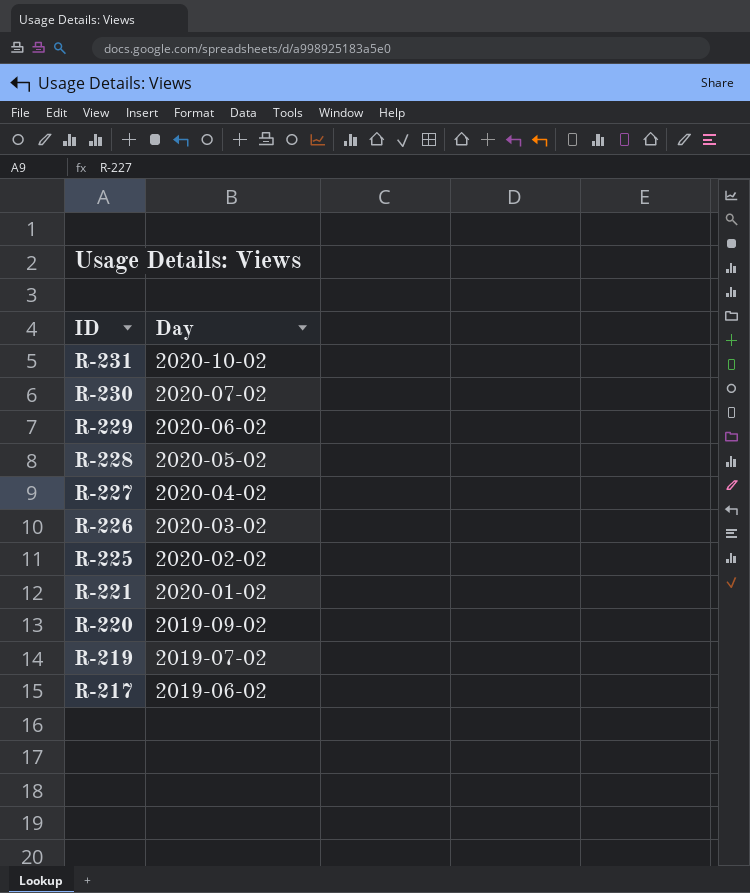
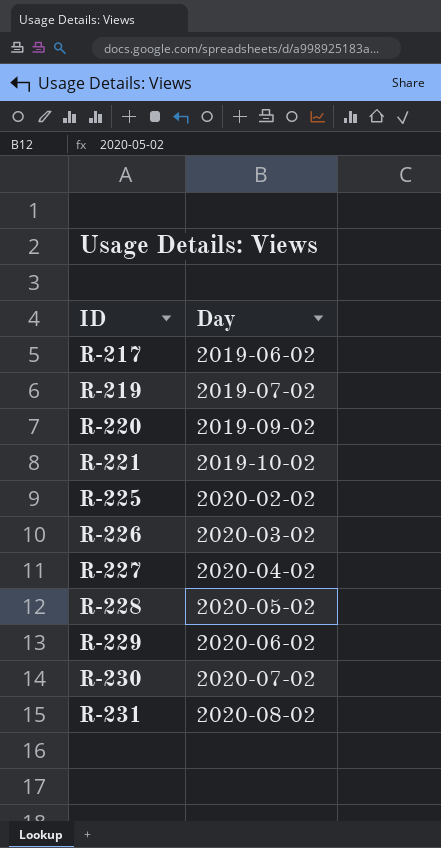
row order: ID descending -> ID ascending
R-221 | Day: 2020-01-02 -> 2019-10-02
R-231 | Day: 2020-10-02 -> 2020-08-02

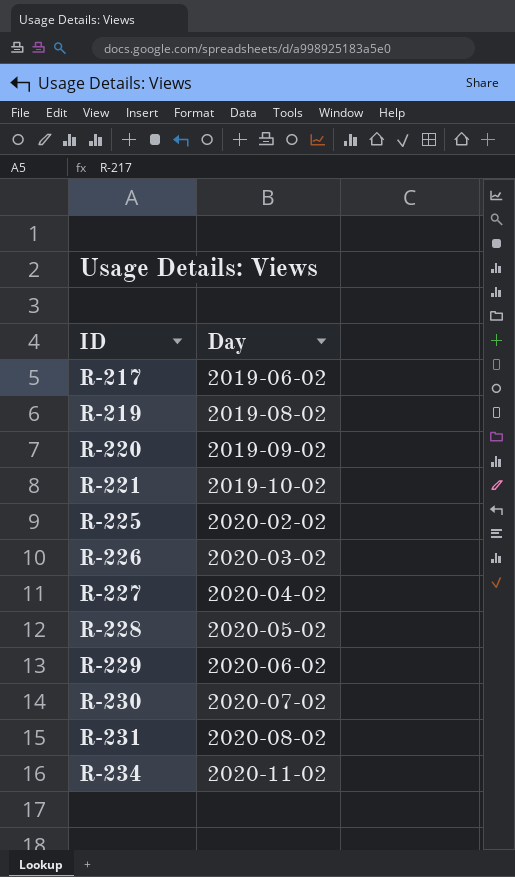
R-219 | Day: 2019-07-02 -> 2019-08-02
row R-234: none -> 2020-11-02

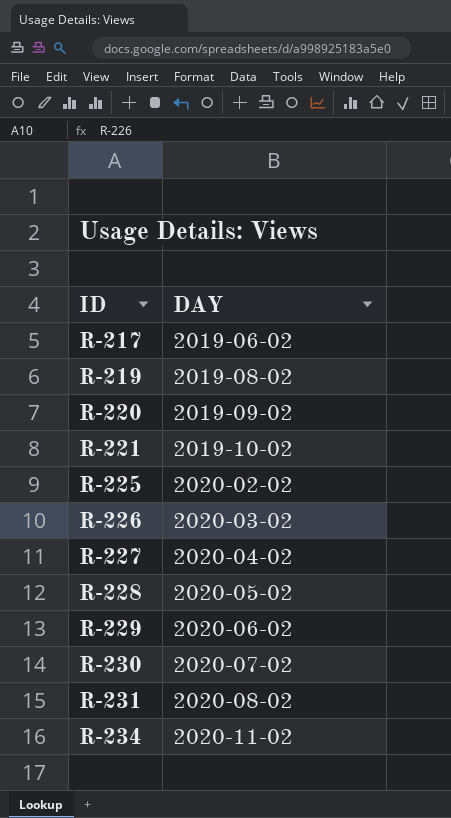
column name: Day -> DAY

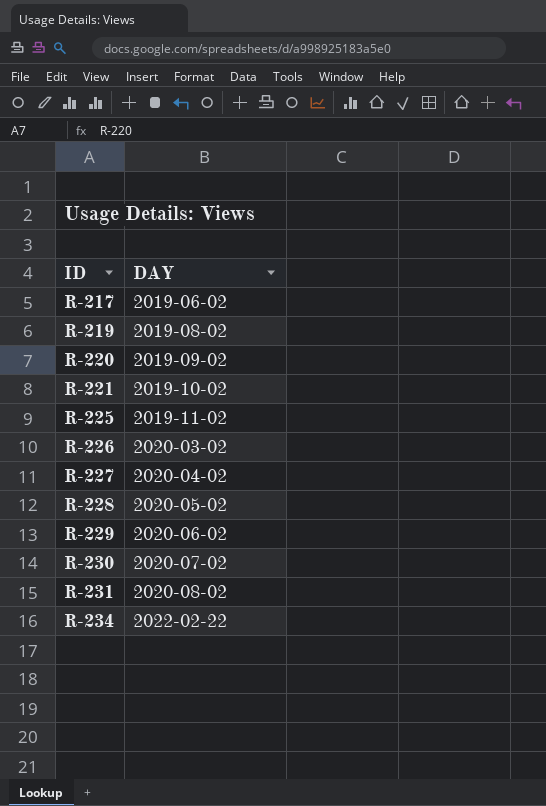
R-225 | DAY: 2020-02-02 -> 2019-11-02
R-234 | DAY: 2020-11-02 -> 2022-02-22

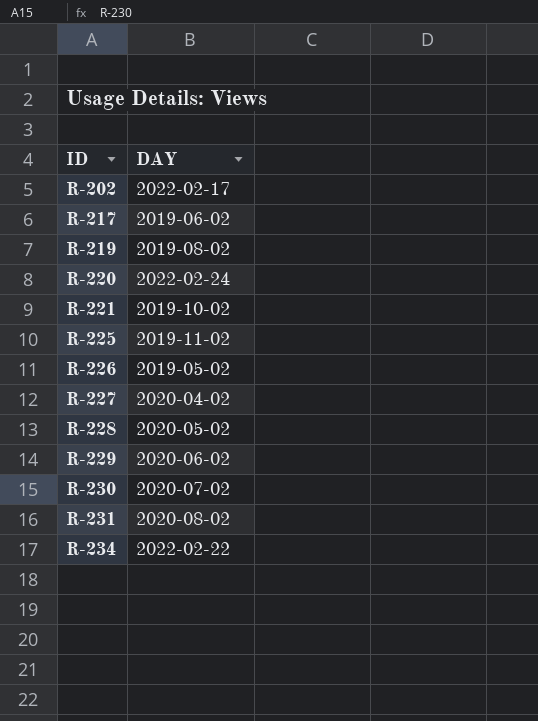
row R-202: none -> 2022-02-17
R-220 | DAY: 2019-09-02 -> 2022-02-24
R-226 | DAY: 2020-03-02 -> 2019-05-02

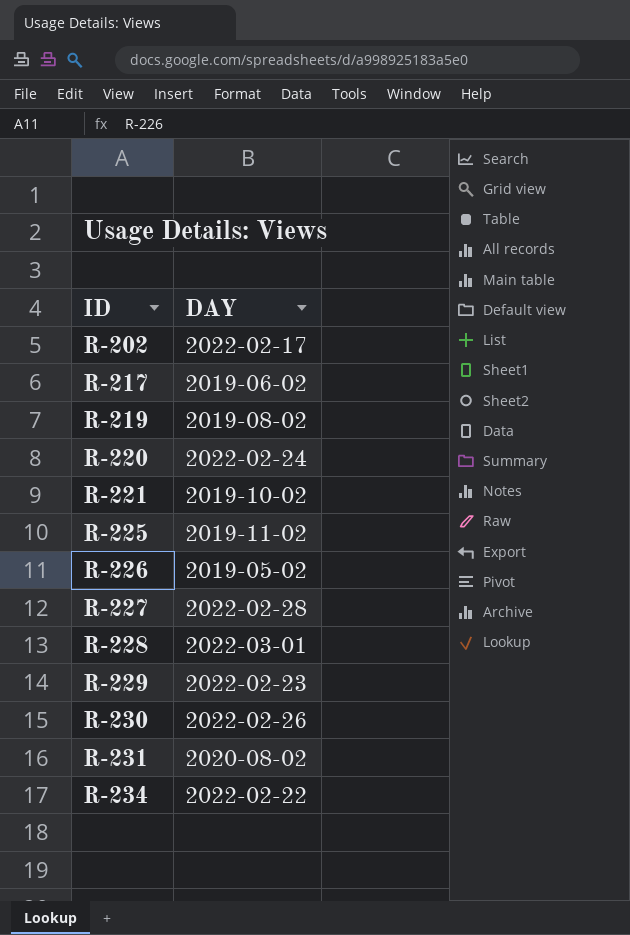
R-227 | DAY: 2020-04-02 -> 2022-02-28
R-228 | DAY: 2020-05-02 -> 2022-03-01
R-229 | DAY: 2020-06-02 -> 2022-02-23
R-230 | DAY: 2020-07-02 -> 2022-02-26

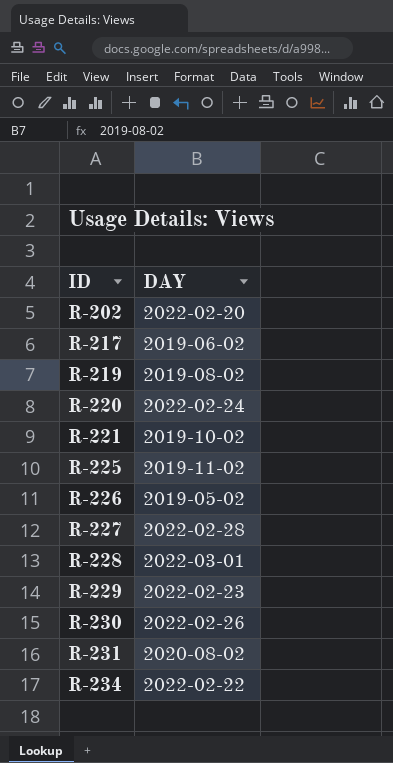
R-202 | DAY: 2022-02-17 -> 2022-02-20

